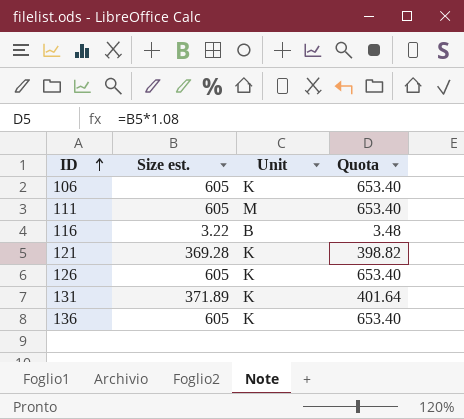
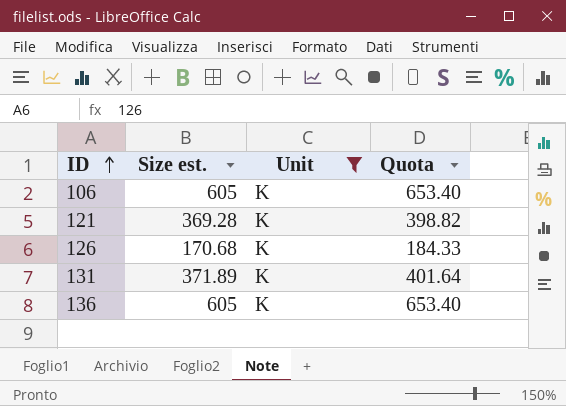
filter: none -> Unit = K
126 | Size est.: 605 -> 170.68
126 | Quota: 653.40 -> 184.33

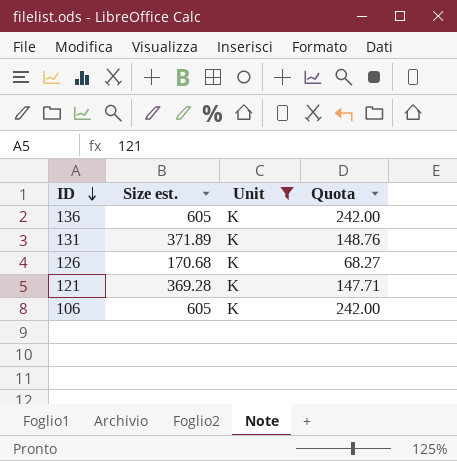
row order: ID ascending -> ID descending
column Quota | formula: [Size est.] * 1.08 -> [Size est.] * 0.4

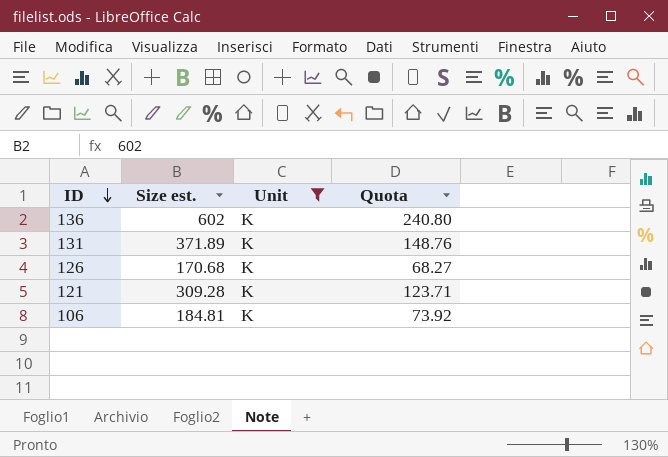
136 | Size est.: 605 -> 602
136 | Quota: 242.00 -> 240.80
121 | Size est.: 369.28 -> 309.28
121 | Quota: 147.71 -> 123.71
106 | Size est.: 605 -> 184.81
106 | Quota: 242.00 -> 73.92

